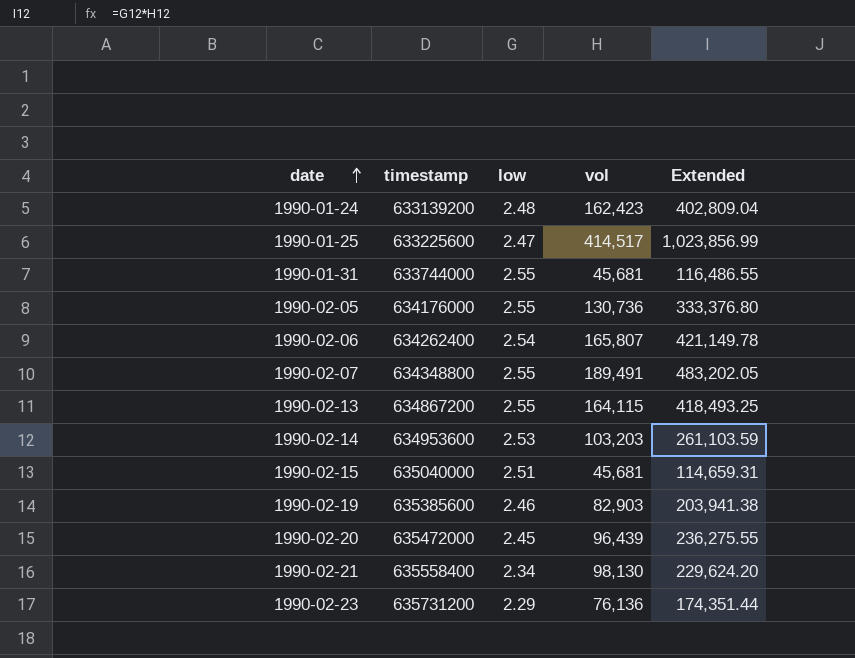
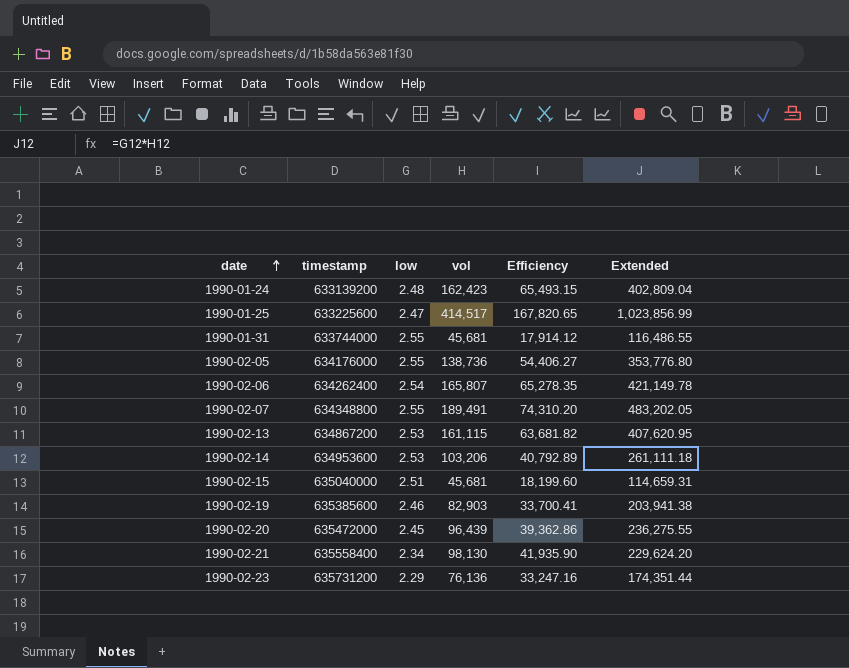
column Efficiency | formula: none -> [vol] / [low]
1990-02-05 | vol: 130,736 -> 138,736
1990-02-05 | Extended: 333,376.80 -> 353,776.80
1990-02-13 | low: 2.55 -> 2.53
1990-02-13 | vol: 164,115 -> 161,115
1990-02-13 | Extended: 418,493.25 -> 407,620.95
1990-02-14 | vol: 103,203 -> 103,206
1990-02-14 | Extended: 261,103.59 -> 261,111.18

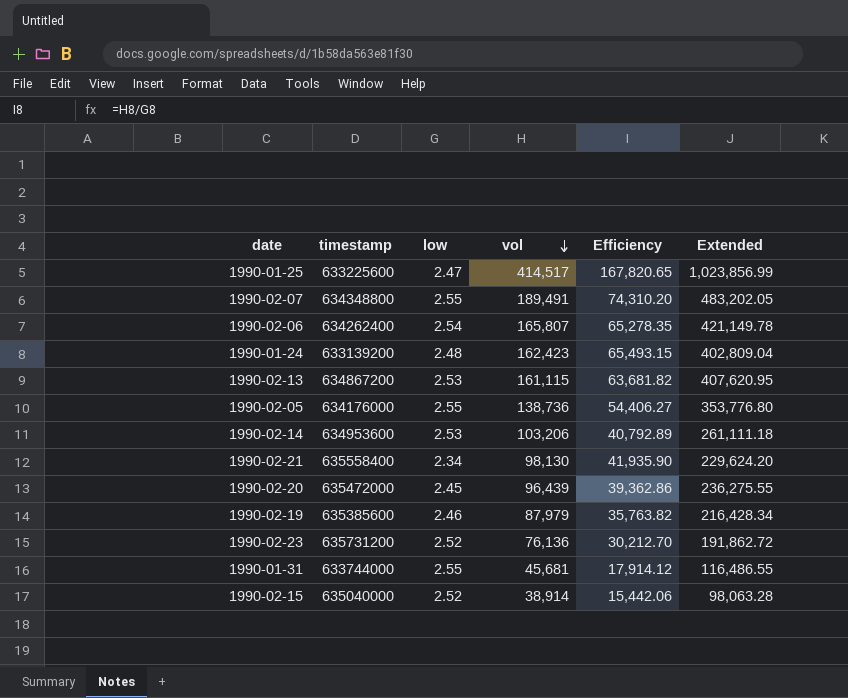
row order: date ascending -> vol descending
1990-02-19 | vol: 82,903 -> 87,979
1990-02-19 | Efficiency: 33,700.41 -> 35,763.82
1990-02-19 | Extended: 203,941.38 -> 216,428.34
1990-02-23 | low: 2.29 -> 2.52
1990-02-23 | Efficiency: 33,247.16 -> 30,212.70
1990-02-23 | Extended: 174,351.44 -> 191,862.72
1990-02-15 | low: 2.51 -> 2.52
1990-02-15 | vol: 45,681 -> 38,914
1990-02-15 | Efficiency: 18,199.60 -> 15,442.06
1990-02-15 | Extended: 114,659.31 -> 98,063.28

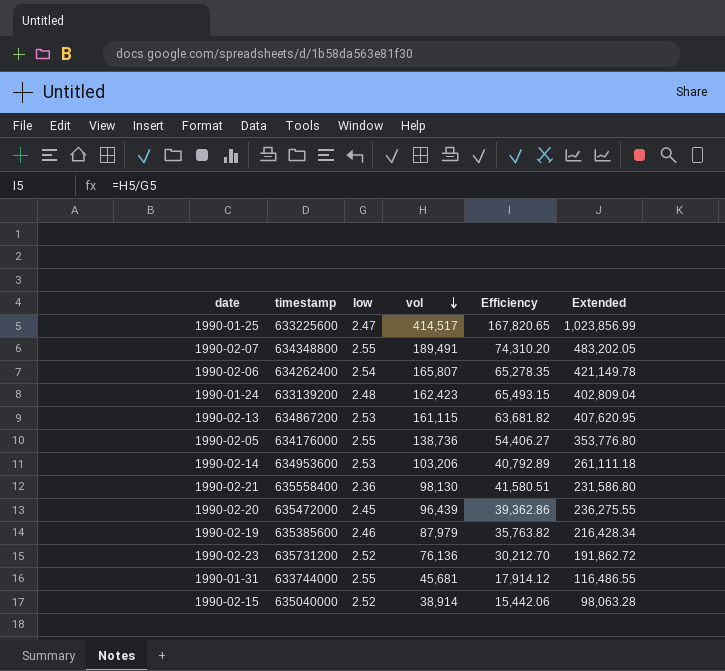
1990-02-21 | low: 2.34 -> 2.36
1990-02-21 | Efficiency: 41,935.90 -> 41,580.51
1990-02-21 | Extended: 229,624.20 -> 231,586.80

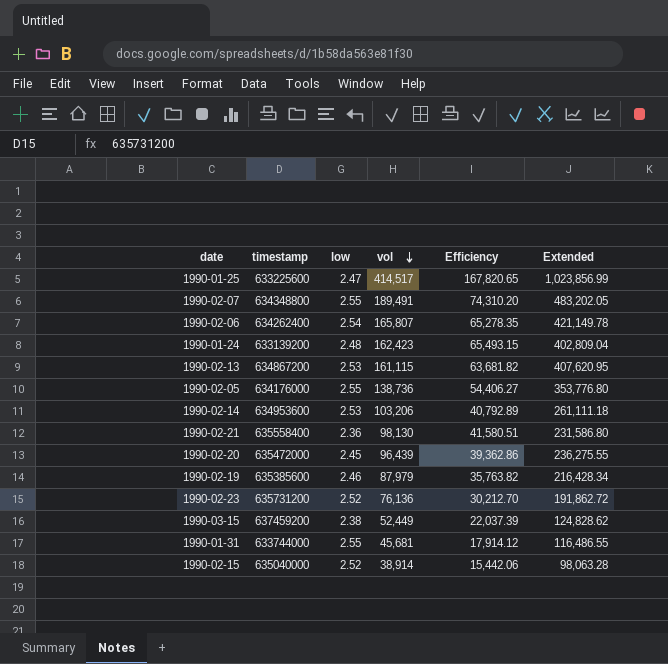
row 1990-03-15: none -> 637459200 | 2.38 | 52,449 | 22,037.39 | 124,828.62

